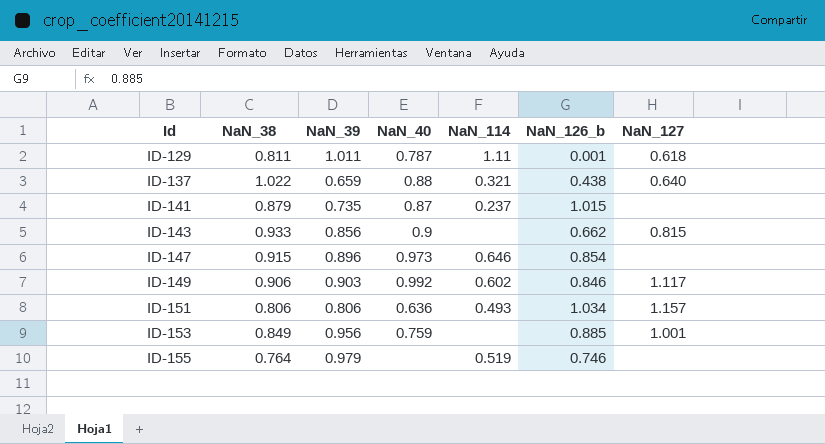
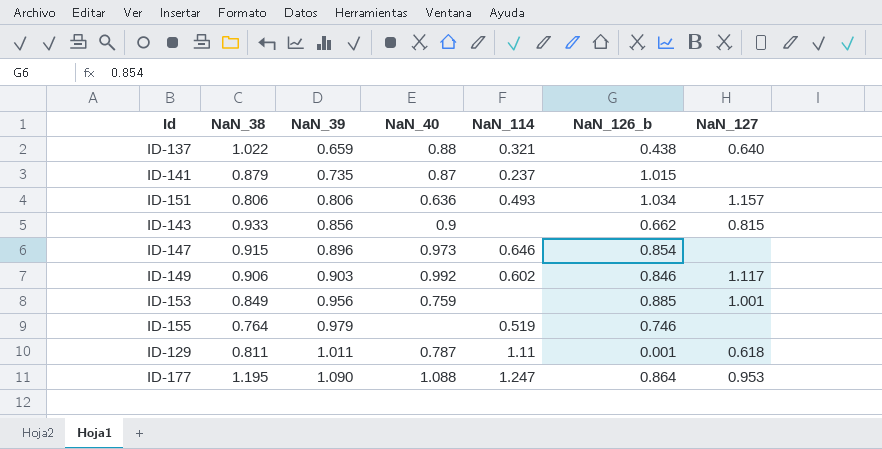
row order: Id ascending -> NaN_39 ascending
row ID-177: none -> 1.195 | 1.090 | 1.088 | 1.247 | 0.864 | 0.953

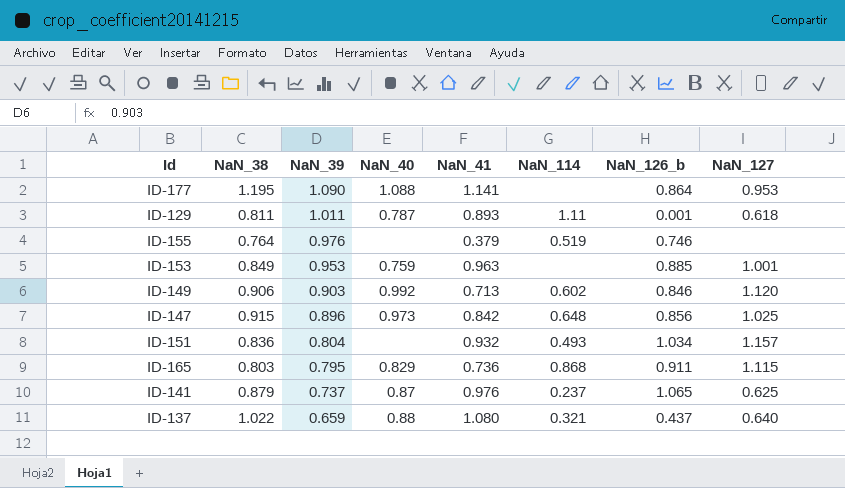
row order: NaN_39 ascending -> NaN_39 descending
column NaN_41 | position: none -> 5
row ID-143: 0.933 | 0.856 | 0.9 | none | 0.662 | 0.815 -> none
ID-177 | NaN_114: 1.247 -> none
ID-155 | NaN_39: 0.979 -> 0.976
ID-153 | NaN_39: 0.956 -> 0.953
ID-149 | NaN_127: 1.117 -> 1.120
ID-147 | NaN_114: 0.646 -> 0.648
ID-147 | NaN_126_b: 0.854 -> 0.856
ID-147 | NaN_127: none -> 1.025
ID-151 | NaN_38: 0.806 -> 0.836
ID-151 | NaN_39: 0.806 -> 0.804
ID-151 | NaN_40: 0.636 -> none
row ID-165: none -> 0.803 | 0.795 | 0.829 | 0.736 | 0.868 | 0.911 | 1.115
ID-141 | NaN_39: 0.735 -> 0.737
ID-141 | NaN_126_b: 1.015 -> 1.065
ID-141 | NaN_127: none -> 0.625
ID-137 | NaN_126_b: 0.438 -> 0.437

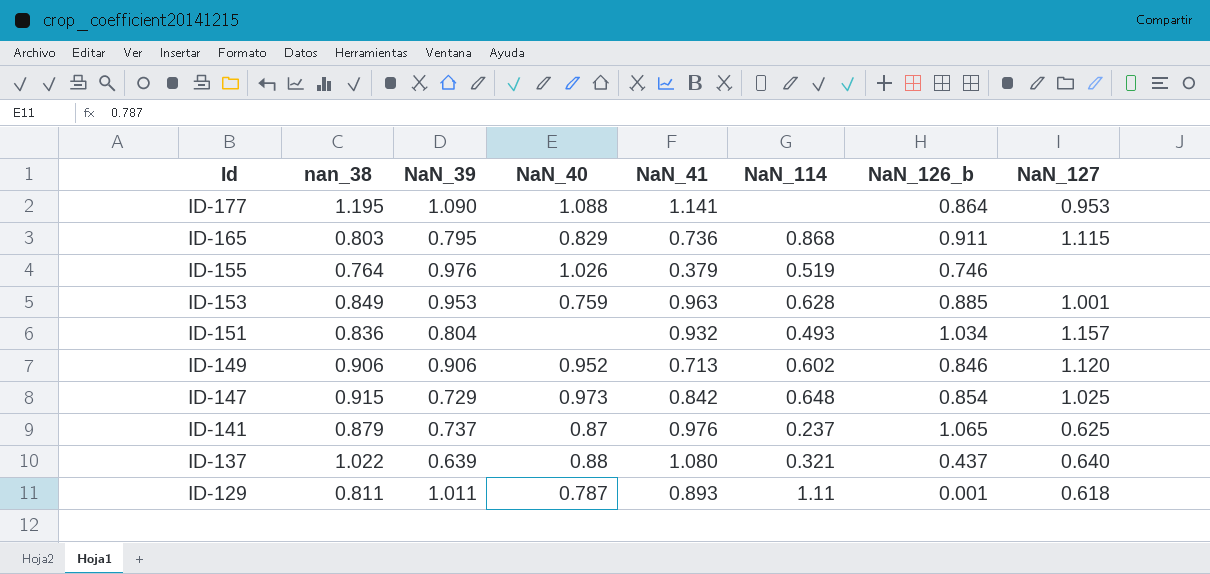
row order: NaN_39 descending -> Id descending
column name: NaN_38 -> nan_38
ID-155 | NaN_40: none -> 1.026
ID-153 | NaN_114: none -> 0.628
ID-149 | NaN_39: 0.903 -> 0.906
ID-149 | NaN_40: 0.992 -> 0.952
ID-147 | NaN_39: 0.896 -> 0.729
ID-147 | NaN_126_b: 0.856 -> 0.854
ID-137 | NaN_39: 0.659 -> 0.639

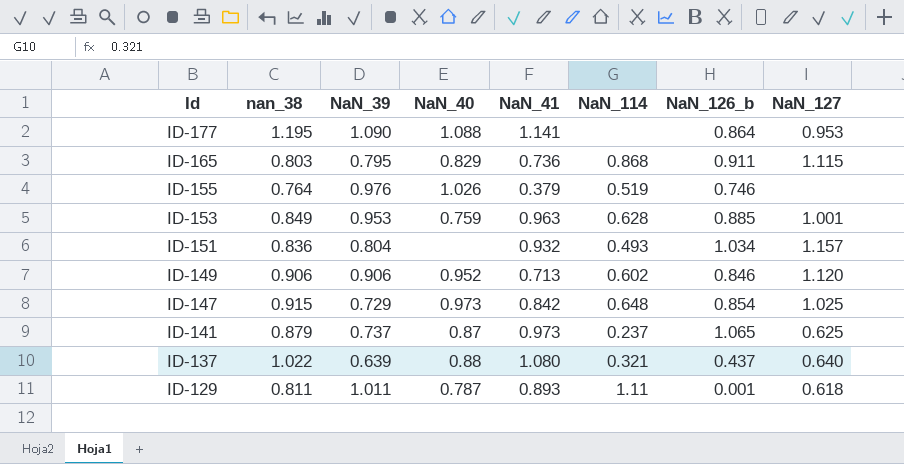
ID-141 | NaN_41: 0.976 -> 0.973

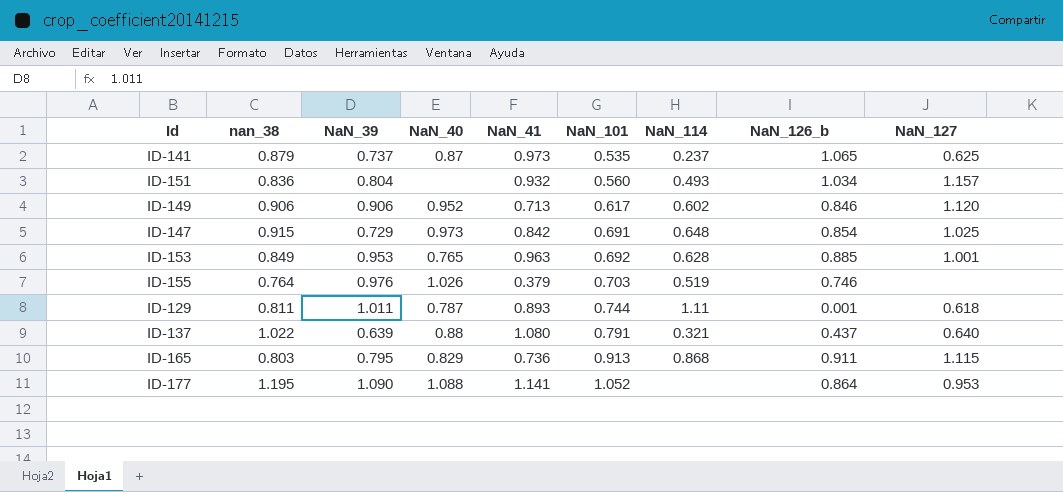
row order: Id descending -> NaN_101 ascending
column NaN_101 | position: none -> 6
ID-153 | NaN_40: 0.759 -> 0.765

